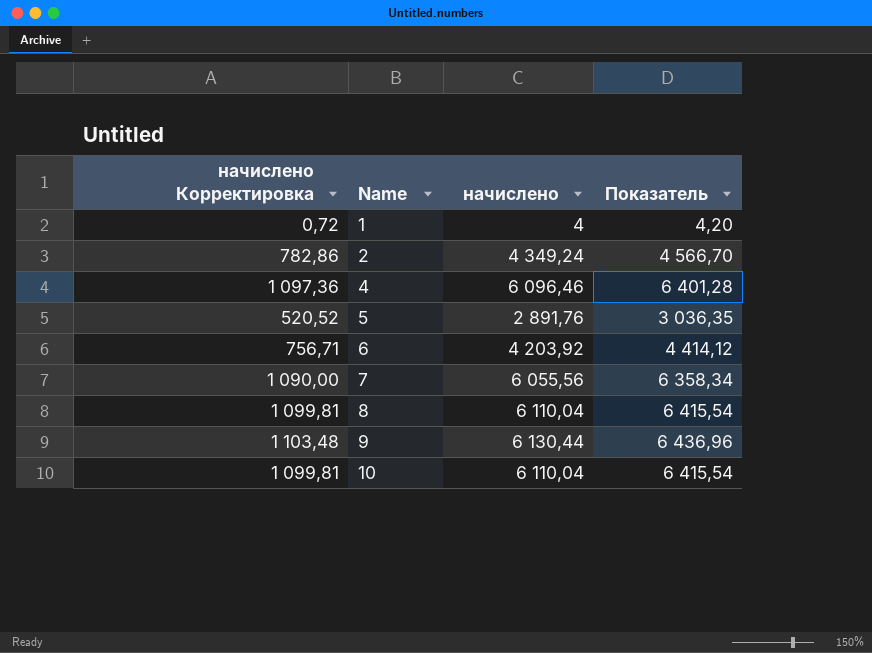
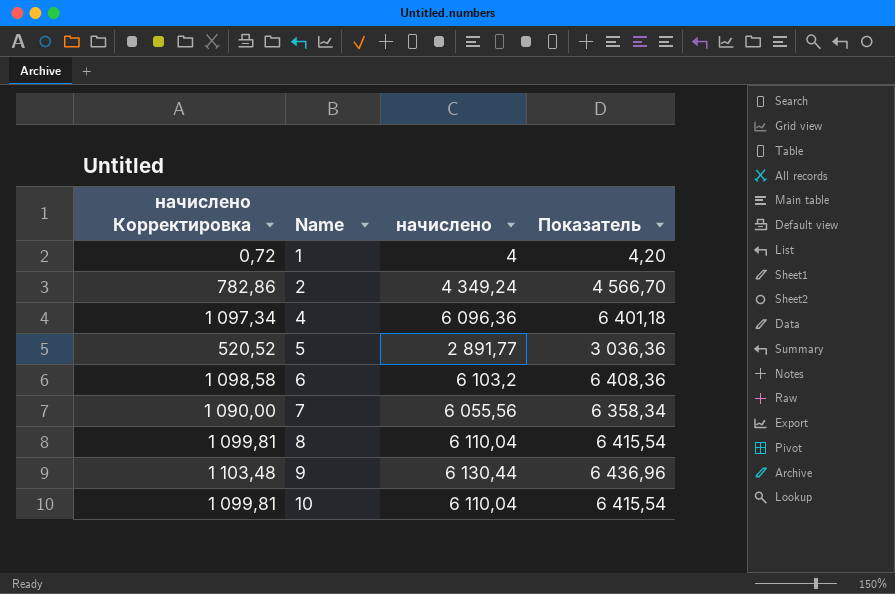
4 | начислено Корректировка: 1 097,36 -> 1 097,34
4 | начислено: 6 096,46 -> 6 096,36
4 | Показатель: 6 401,28 -> 6 401,18
5 | начислено: 2 891,76 -> 2 891,77
5 | Показатель: 3 036,35 -> 3 036,36
6 | начислено Корректировка: 756,71 -> 1 098,58
6 | начислено: 4 203,92 -> 6 103,2
6 | Показатель: 4 414,12 -> 6 408,36

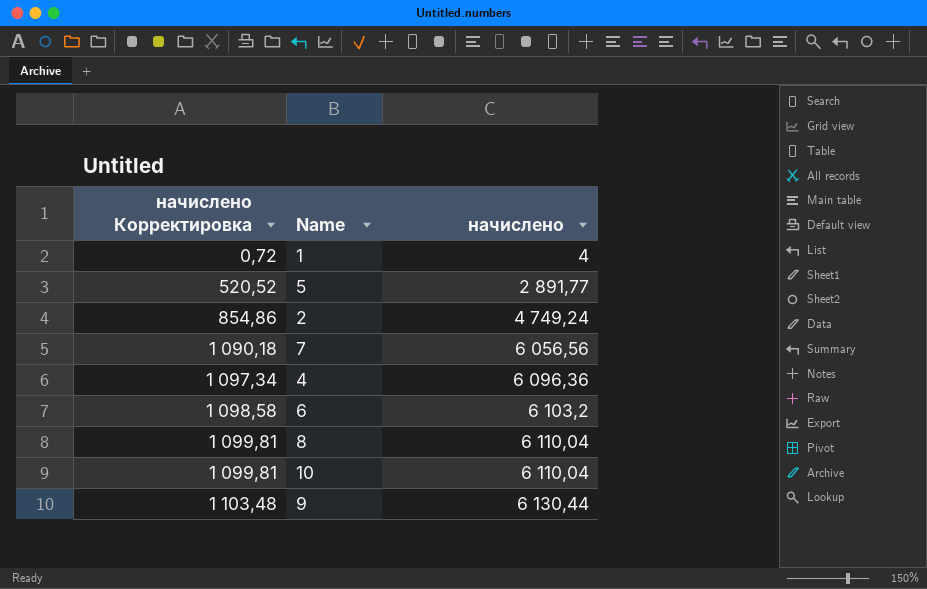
row order: Name ascending -> начислено Корректировка ascending
column Показатель | formula: [начислено] * 1,05 -> none
2 | начислено Корректировка: 782,86 -> 854,86
2 | начислено: 4 349,24 -> 4 749,24
7 | начислено Корректировка: 1 090,00 -> 1 090,18
7 | начислено: 6 055,56 -> 6 056,56

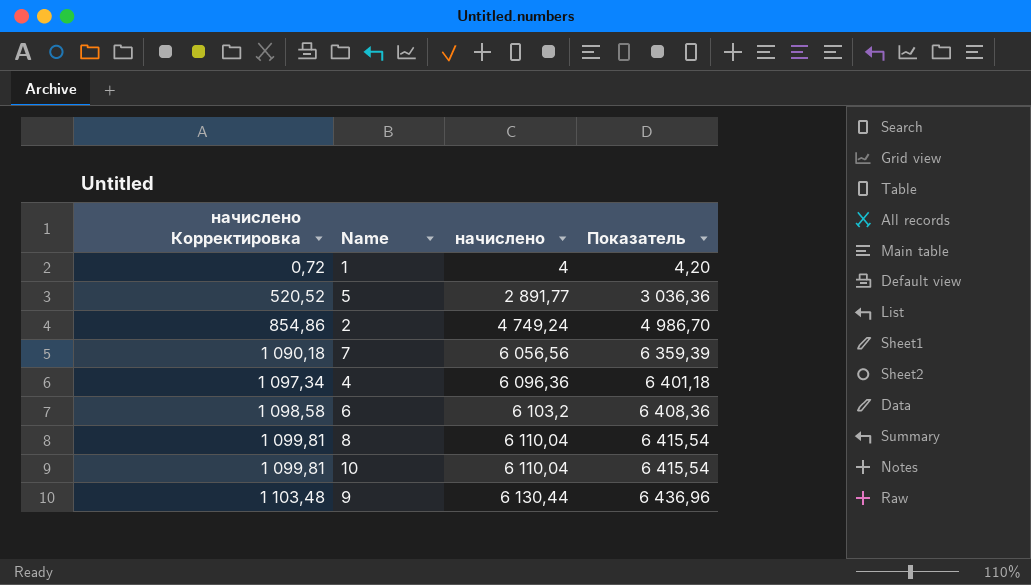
column Показатель | formula: none -> [начислено] * 1,05

